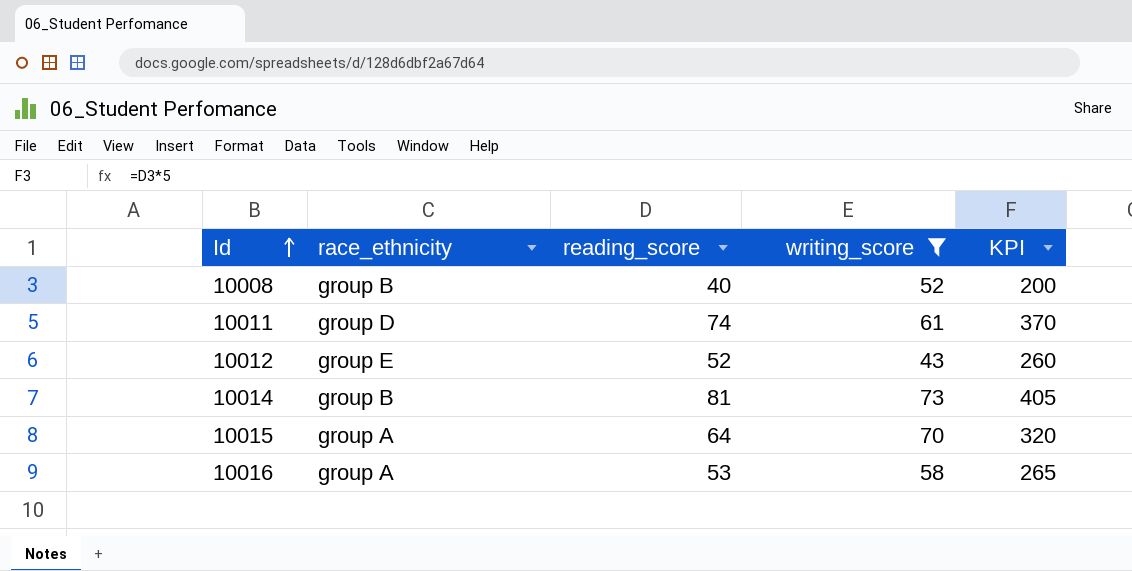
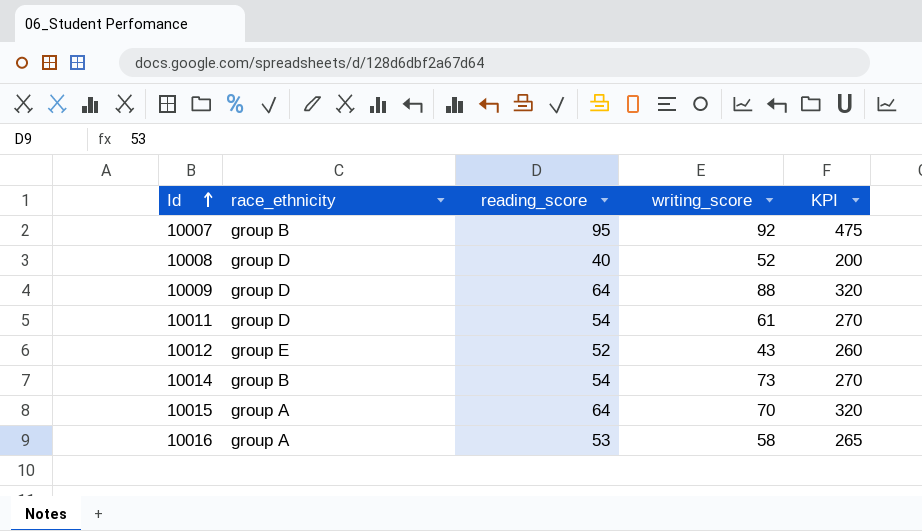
filter: writing_score <= 73 -> none
10008 | race_ethnicity: group B -> group D
10011 | reading_score: 74 -> 54
10011 | KPI: 370 -> 270
10014 | reading_score: 81 -> 54
10014 | KPI: 405 -> 270

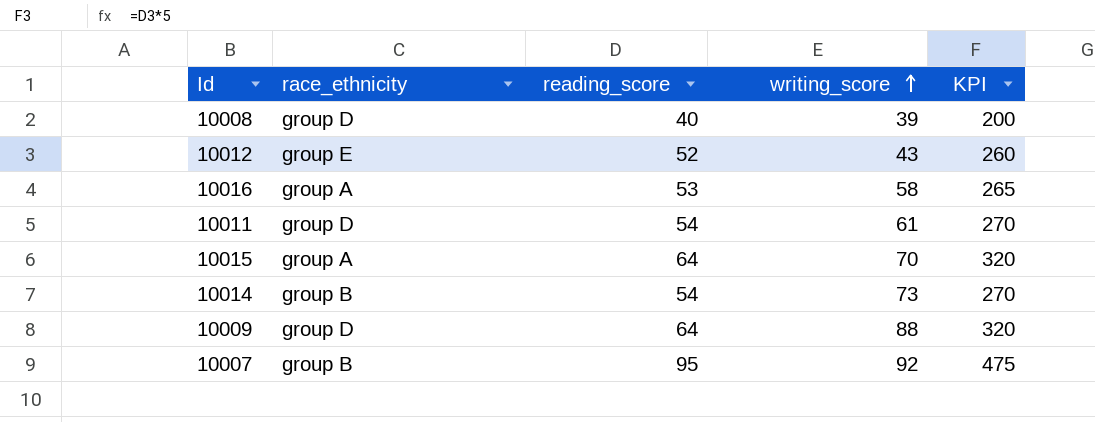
row order: Id ascending -> writing_score ascending
10008 | writing_score: 52 -> 39

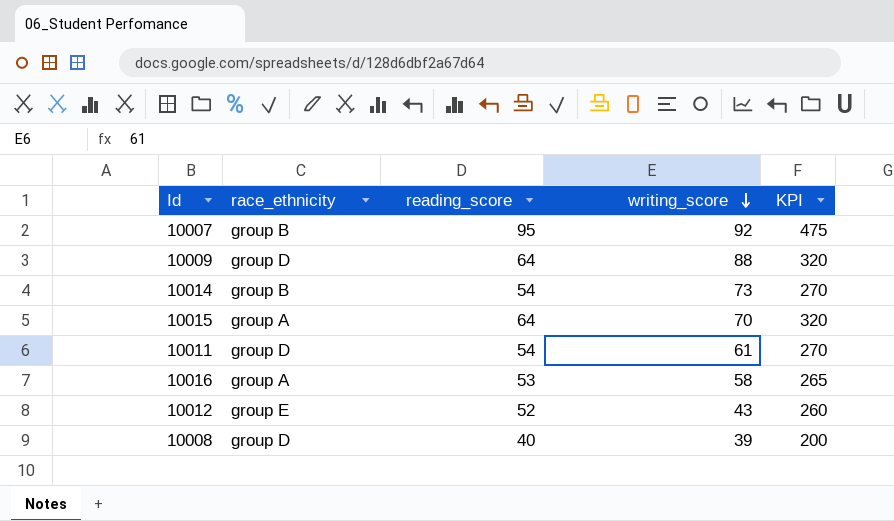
row order: writing_score ascending -> writing_score descending

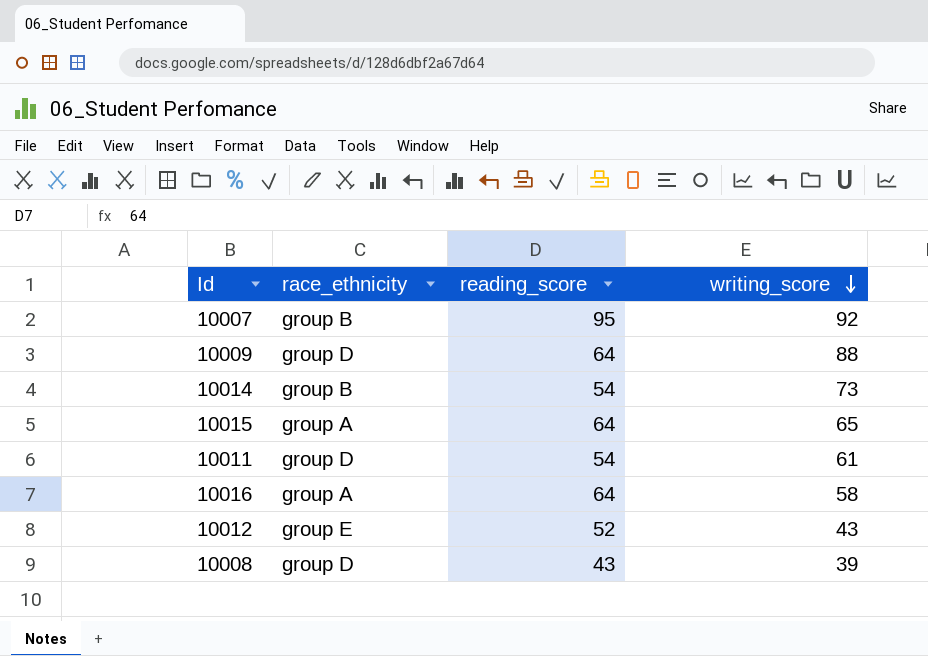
column KPI | formula: [reading_score] * 5 -> none
10015 | writing_score: 70 -> 65
10016 | reading_score: 53 -> 64
10008 | reading_score: 40 -> 43

